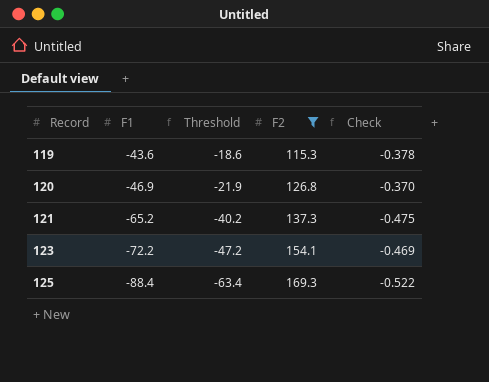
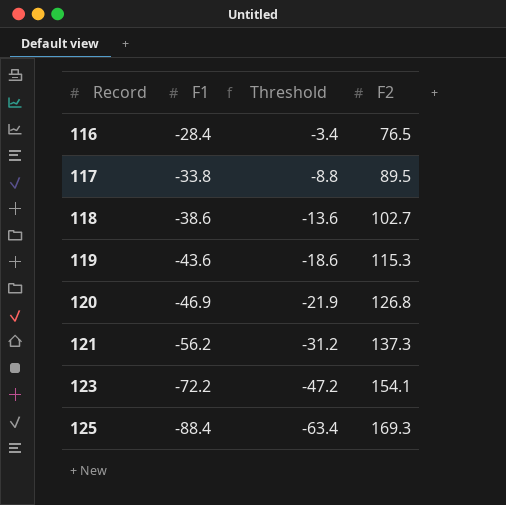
filter: F2 >= 115.3 -> none
column Check | formula: [F1] / [F2] -> none
121 | F1: -65.2 -> -56.2
121 | Threshold: -40.2 -> -31.2

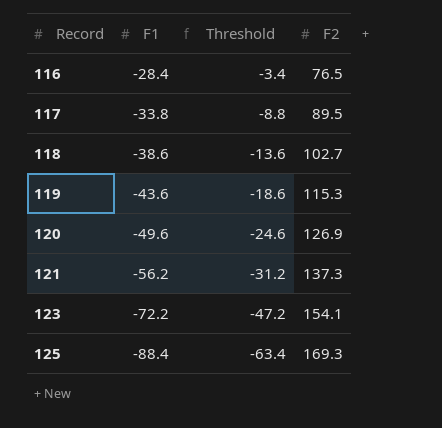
120 | F1: -46.9 -> -49.6
120 | Threshold: -21.9 -> -24.6
120 | F2: 126.8 -> 126.9

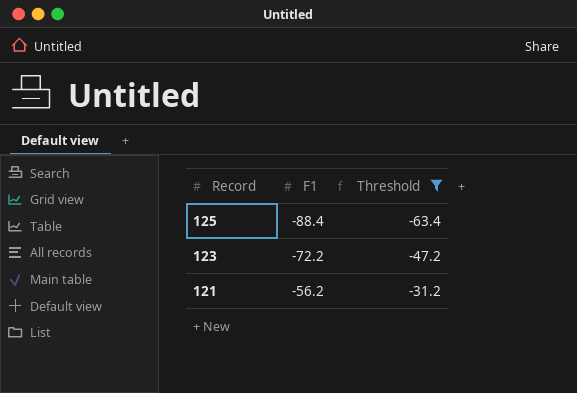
filter: none -> Threshold <= -31.2
row order: Record ascending -> Record descending
column F2 | position: 4 -> none

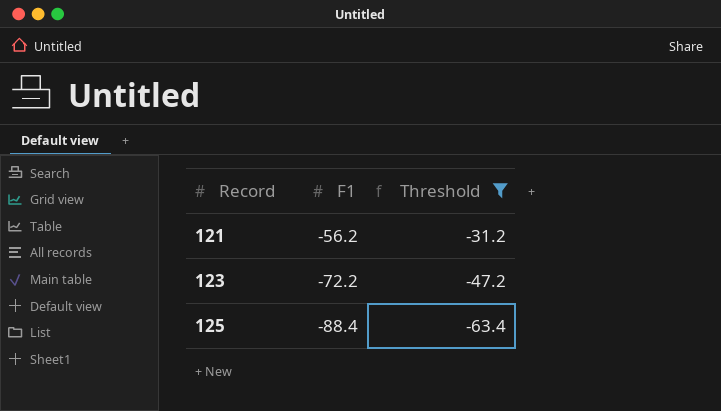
row order: Record descending -> Record ascending

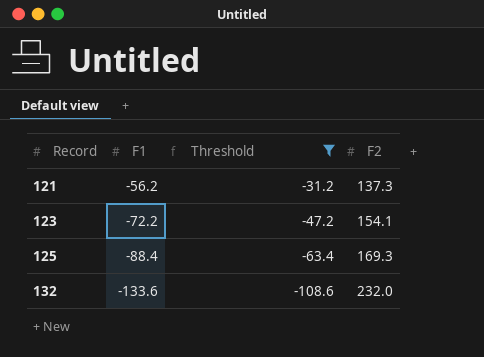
column F2 | position: none -> 4
row 132: none -> -133.6 | -108.6 | 232.0

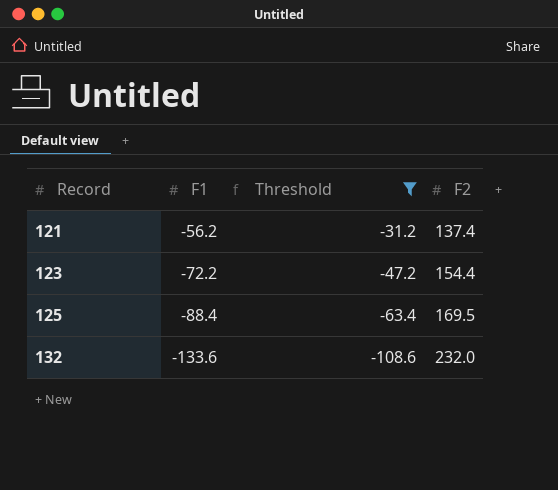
121 | F2: 137.3 -> 137.4
123 | F2: 154.1 -> 154.4
125 | F2: 169.3 -> 169.5

